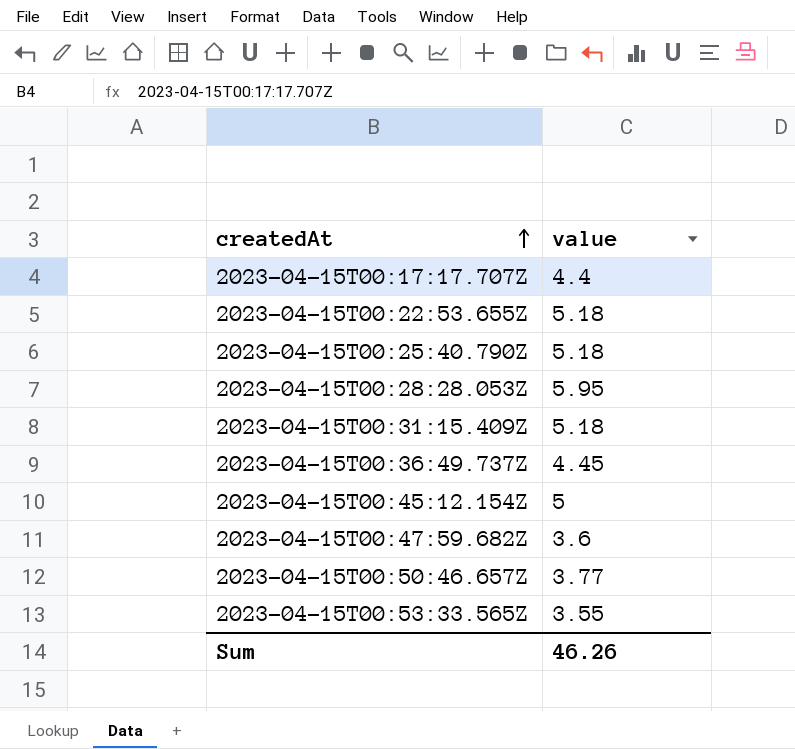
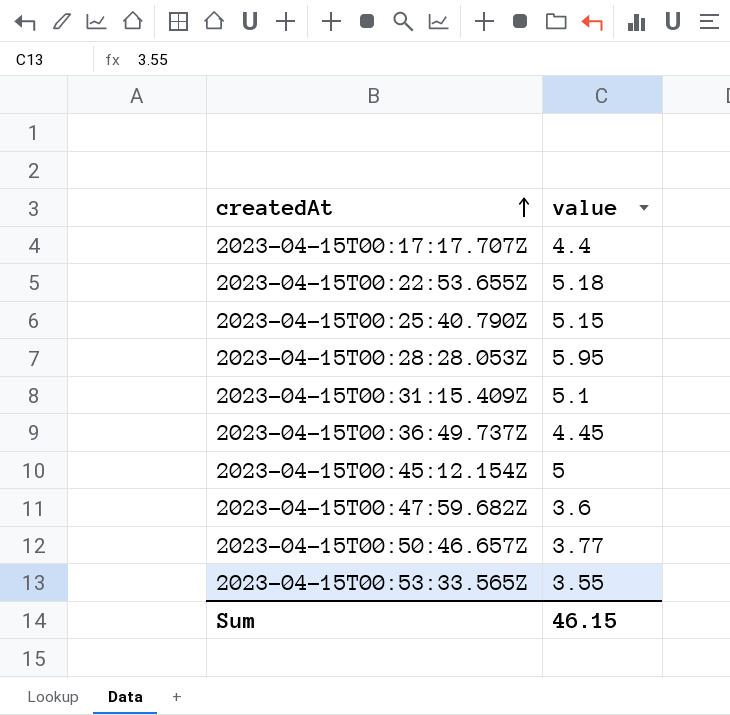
2023-04-15T00:25:40.790Z | value: 5.18 -> 5.15
2023-04-15T00:31:15.409Z | value: 5.18 -> 5.1
Sum | value: 46.26 -> 46.15

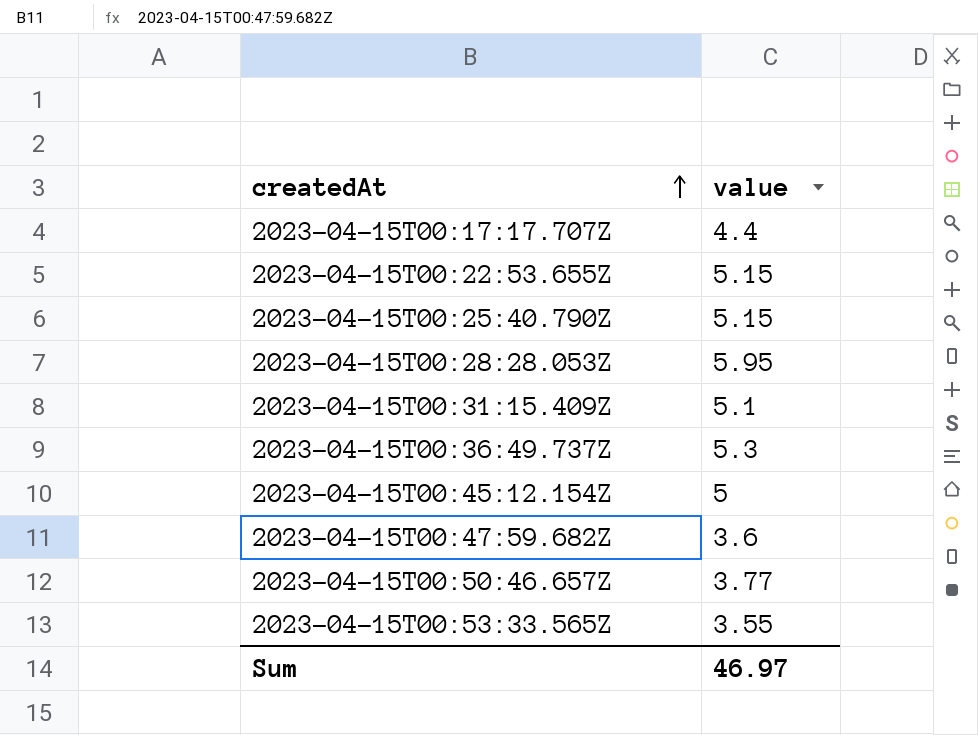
2023-04-15T00:22:53.655Z | value: 5.18 -> 5.15
2023-04-15T00:36:49.737Z | value: 4.45 -> 5.3
Sum | value: 46.15 -> 46.97

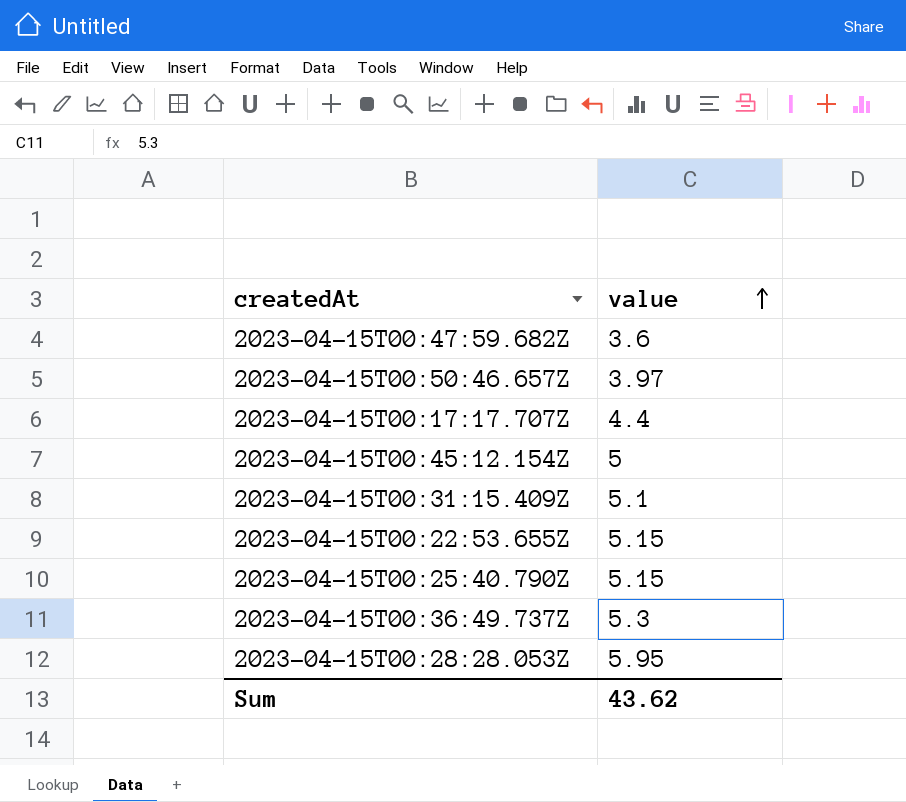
row order: createdAt ascending -> value ascending
row 2023-04-15T00:53:33.565Z: 3.55 -> none
2023-04-15T00:50:46.657Z | value: 3.77 -> 3.97
Sum | value: 46.97 -> 43.62

